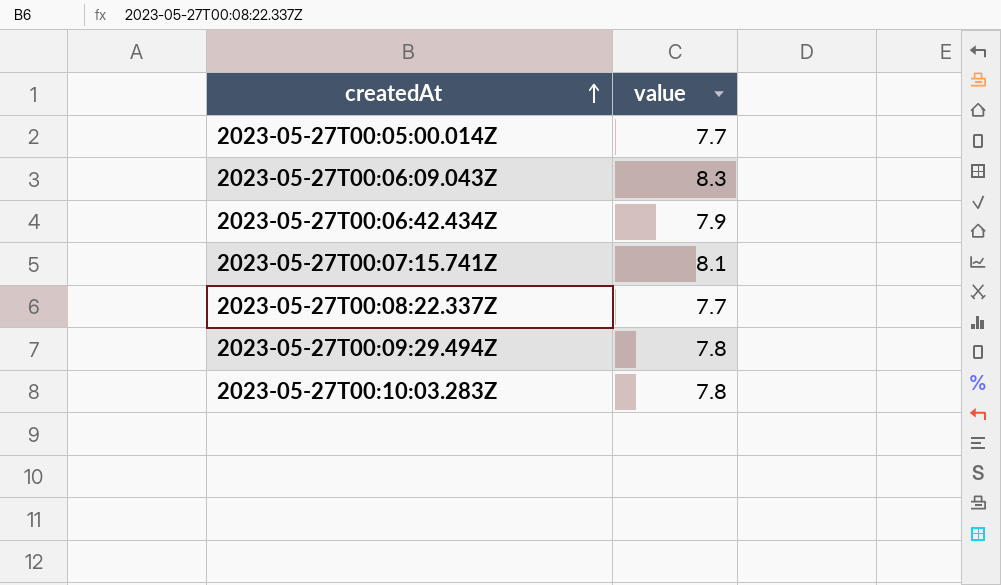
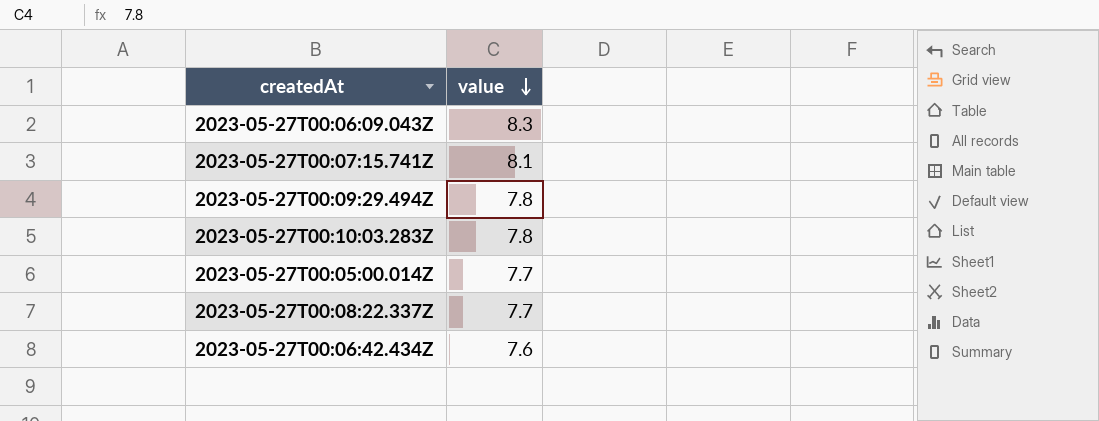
row order: createdAt ascending -> value descending
2023-05-27T00:06:42.434Z | value: 7.9 -> 7.6

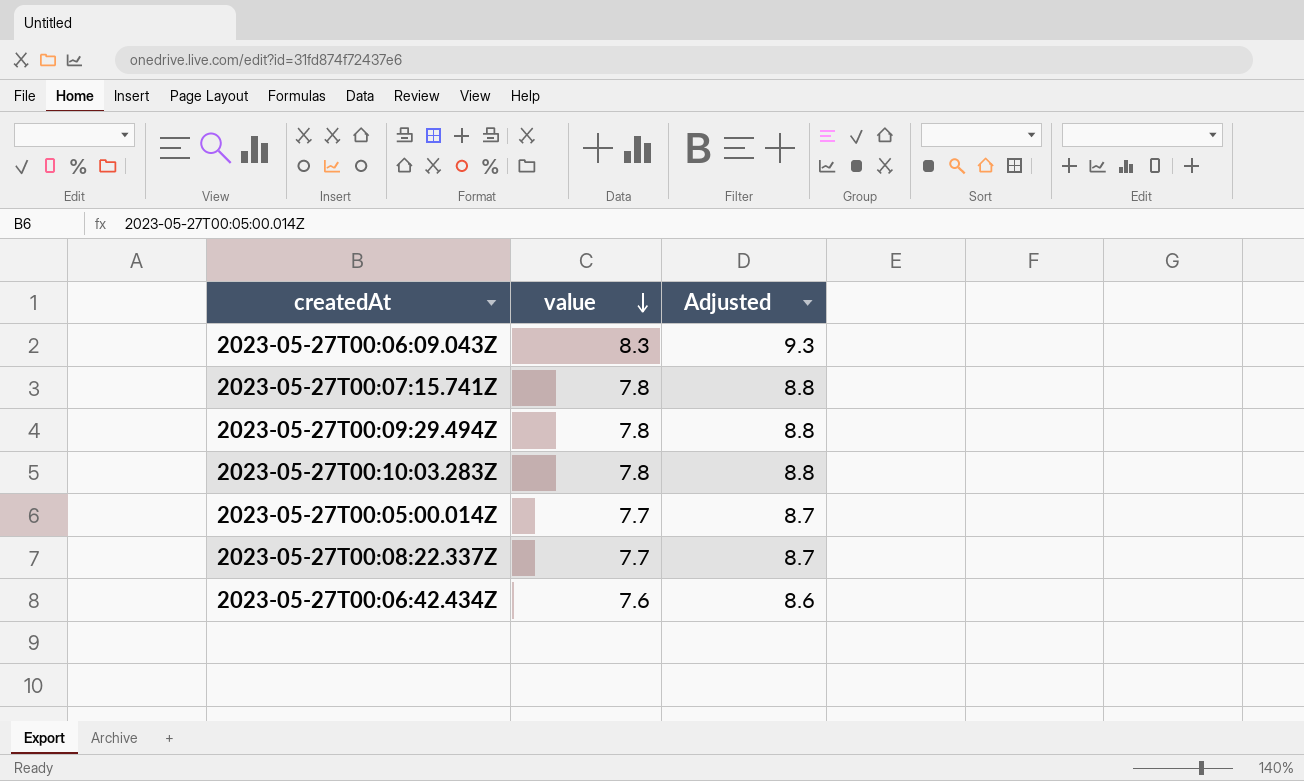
column Adjusted | formula: none -> [value] + 1
2023-05-27T00:07:15.741Z | value: 8.1 -> 7.8

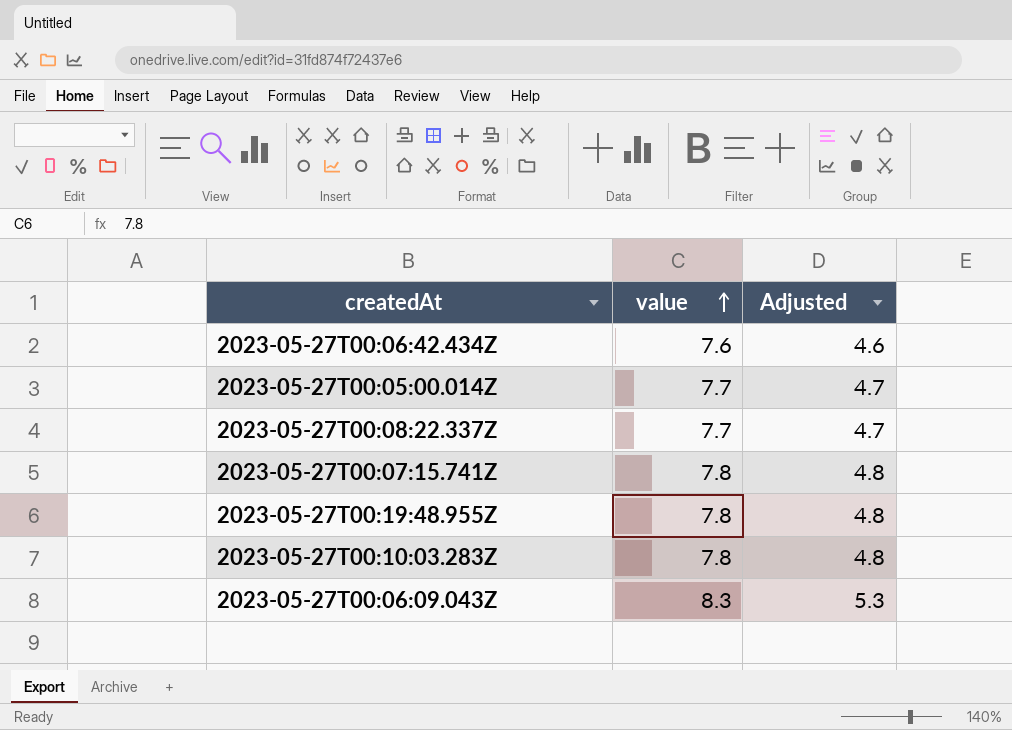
row order: value descending -> value ascending
column Adjusted | formula: [value] + 1 -> [value] - 3
row 2023-05-27T00:09:29.494Z: 7.8 | 8.8 -> none
row 2023-05-27T00:19:48.955Z: none -> 7.8 | 4.8

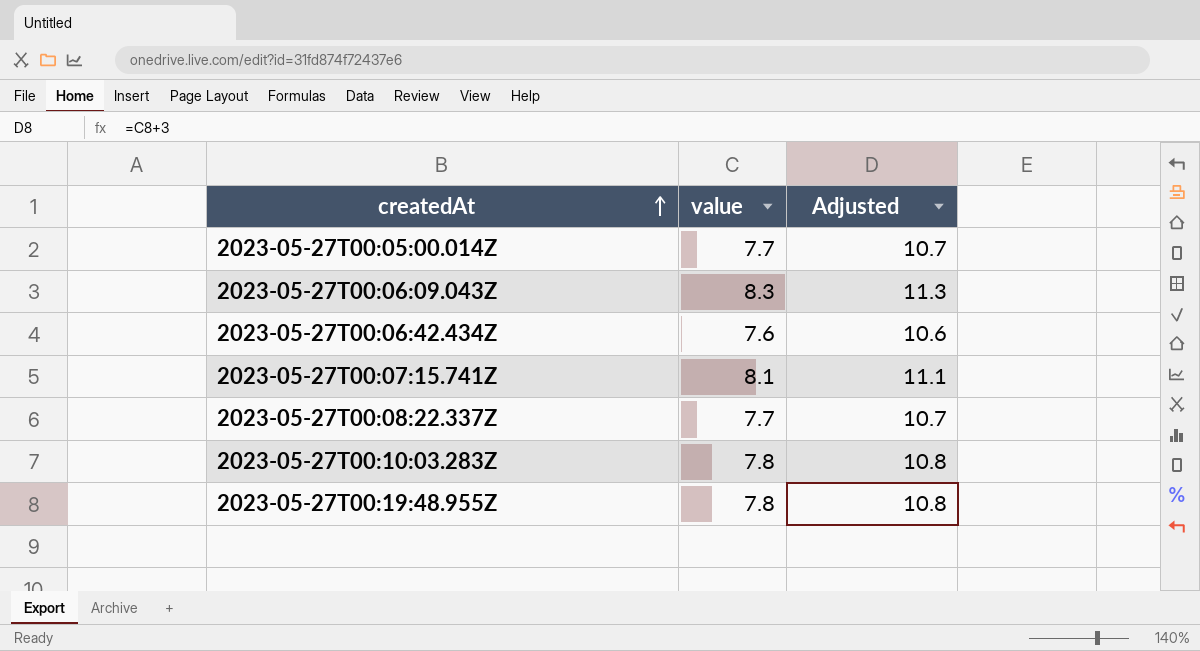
row order: value ascending -> createdAt ascending
column Adjusted | formula: [value] - 3 -> [value] + 3
2023-05-27T00:07:15.741Z | value: 7.8 -> 8.1

